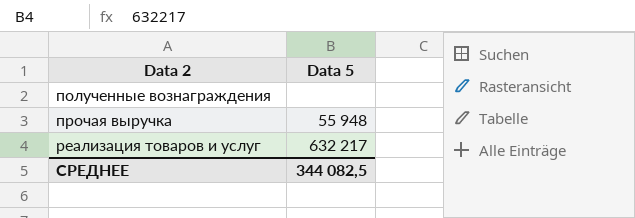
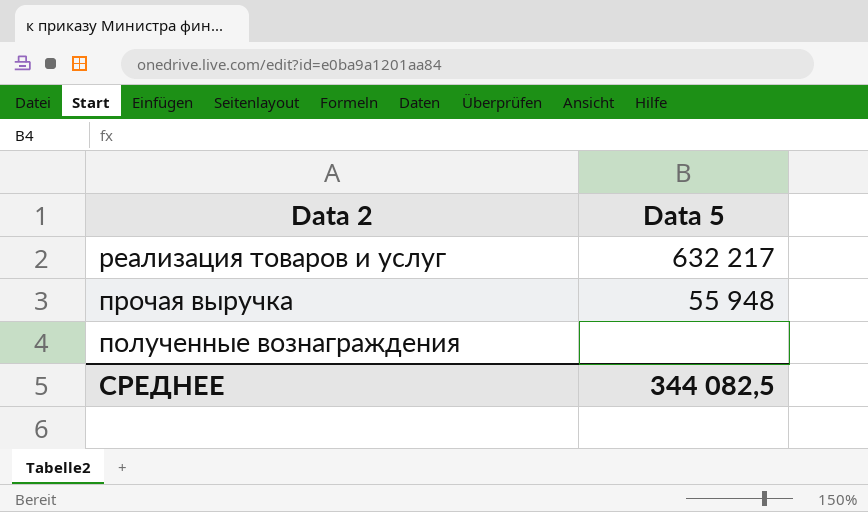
row order: Data 2 ascending -> Data 2 descending

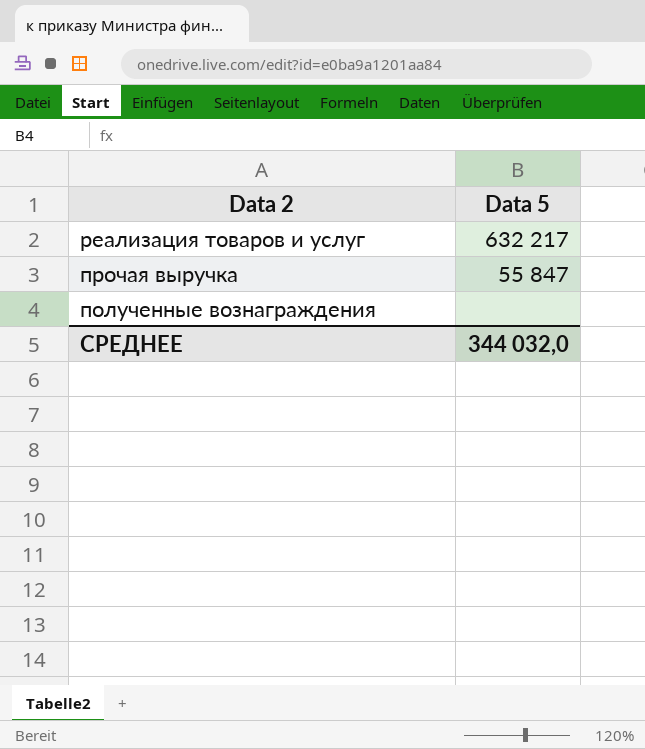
прочая выручка | Data 5: 55 948 -> 55 847
СРЕДНЕЕ | Data 5: 344 082,5 -> 344 032,0

